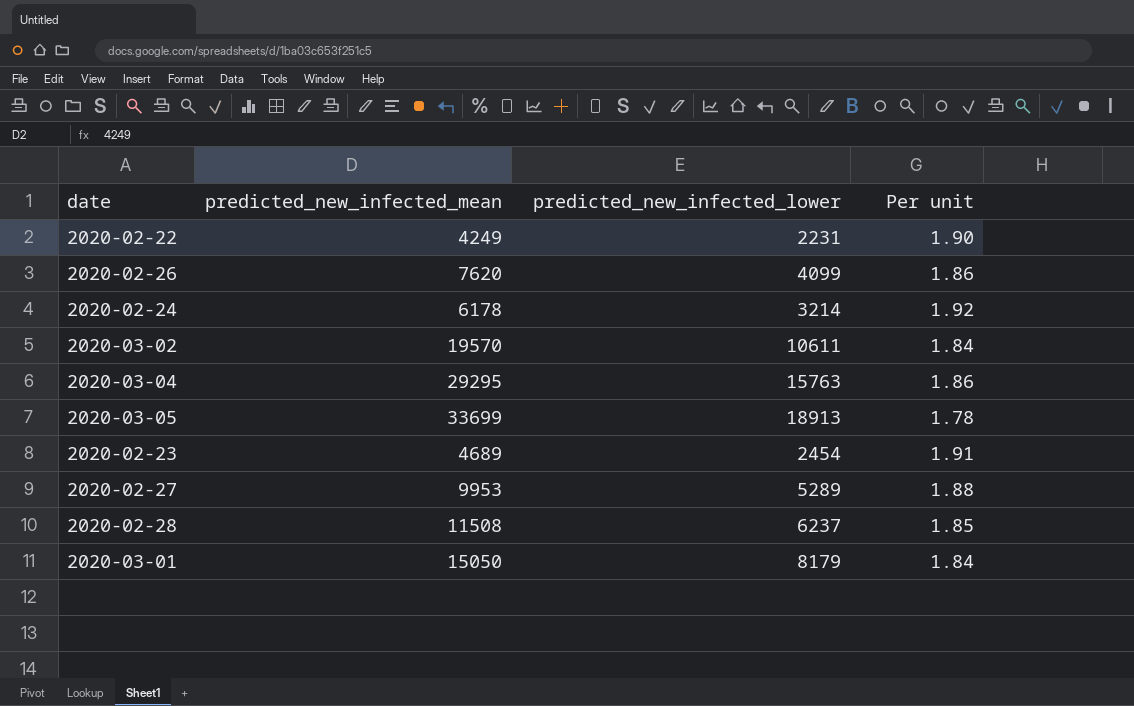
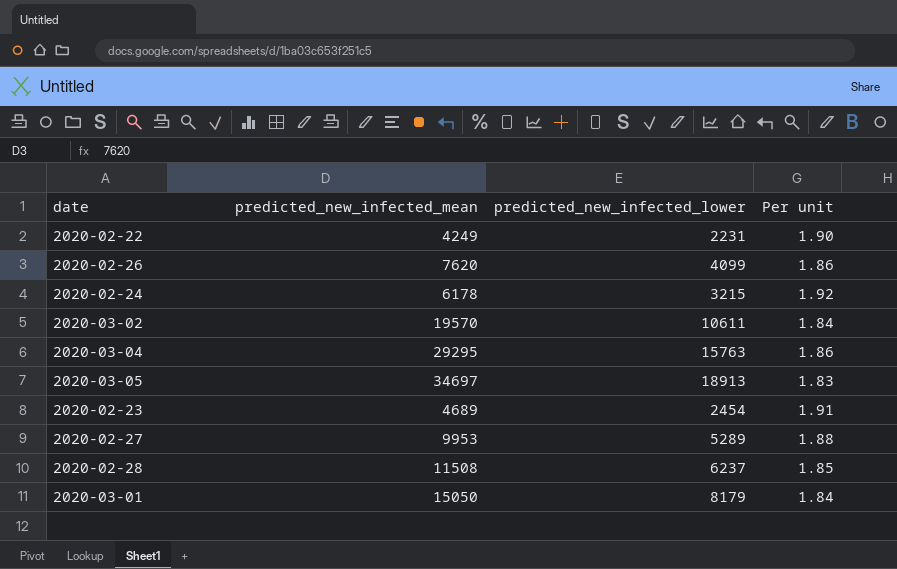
2020-02-24 | predicted_new_infected_lower: 3214 -> 3215
2020-03-05 | predicted_new_infected_mean: 33699 -> 34697
2020-03-05 | Per unit: 1.78 -> 1.83

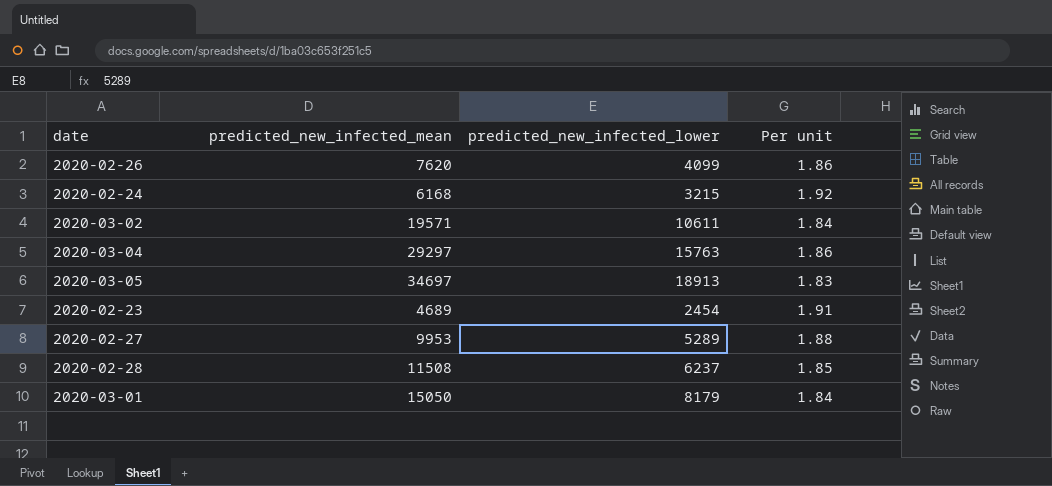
row 2020-02-22: 4249 | 2231 | 1.90 -> none
2020-02-24 | predicted_new_infected_mean: 6178 -> 6168
2020-03-02 | predicted_new_infected_mean: 19570 -> 19571
2020-03-04 | predicted_new_infected_mean: 29295 -> 29297

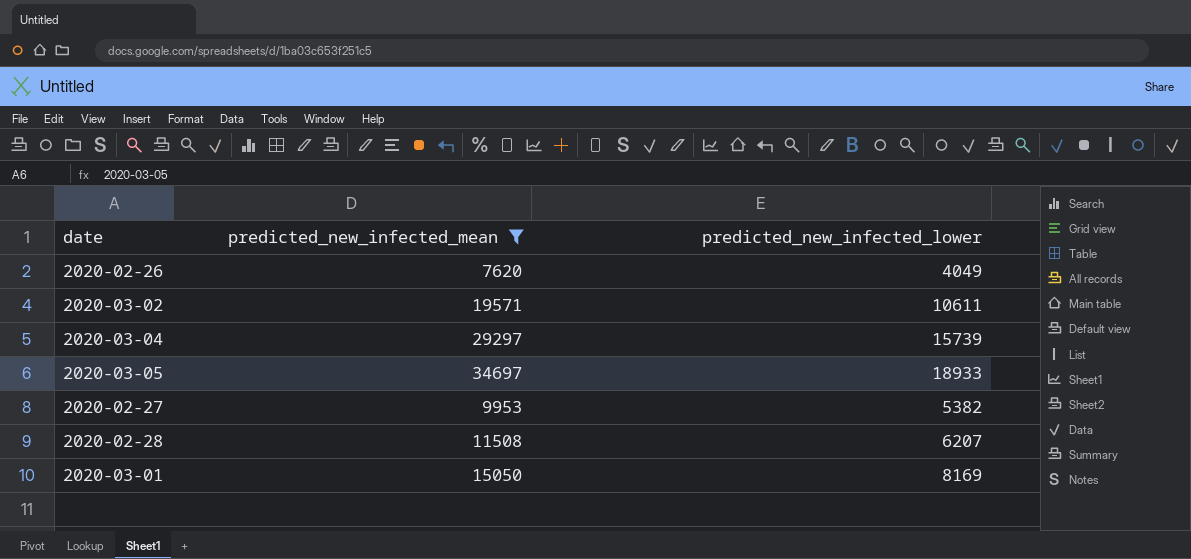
filter: none -> predicted_new_infected_mean >= 7620
column Per unit | formula: [predicted_new_infected_mean] / [predicted_new_infected_lower] -> none
2020-02-26 | predicted_new_infected_lower: 4099 -> 4049
2020-03-04 | predicted_new_infected_lower: 15763 -> 15739
2020-03-05 | predicted_new_infected_lower: 18913 -> 18933
2020-02-27 | predicted_new_infected_lower: 5289 -> 5382
2020-02-28 | predicted_new_infected_lower: 6237 -> 6207
2020-03-01 | predicted_new_infected_lower: 8179 -> 8169

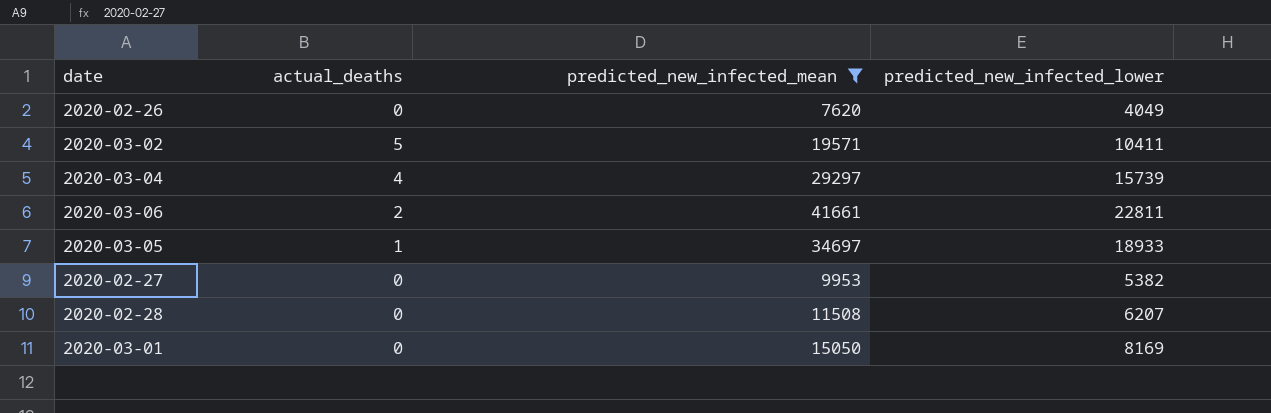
column actual_deaths | position: none -> 2
2020-03-02 | predicted_new_infected_lower: 10611 -> 10411
row 2020-03-06: none -> 2 | 41661 | 22811

